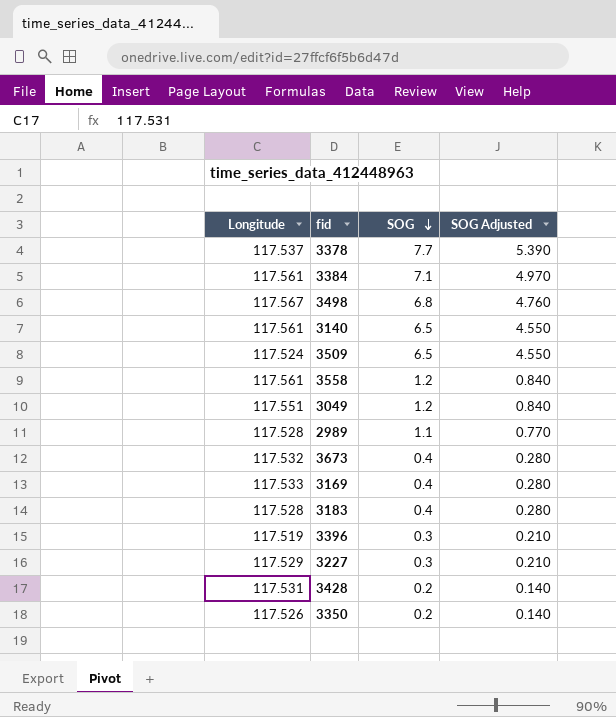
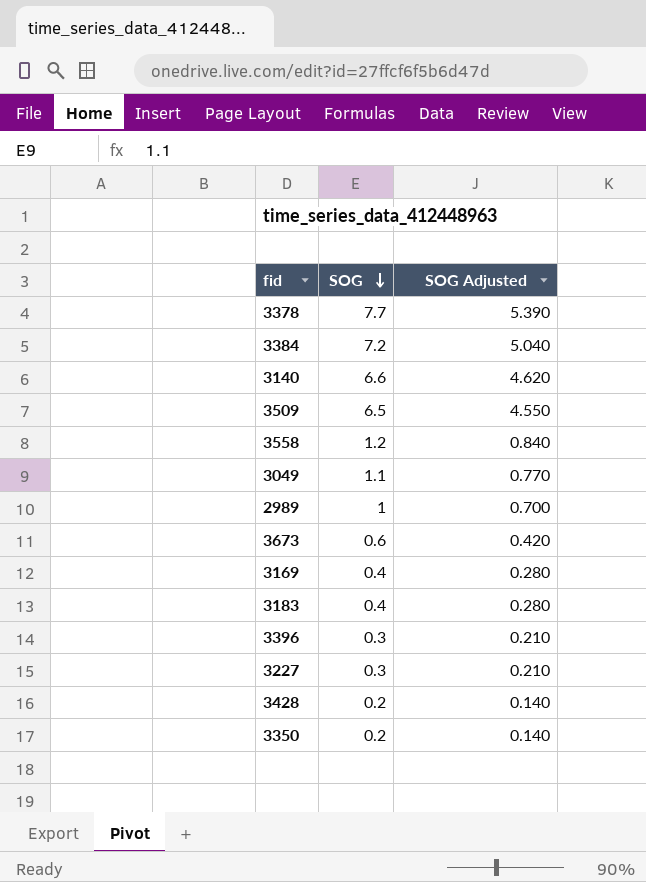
column Longitude | position: 1 -> none
row 3498: 117.567 | 6.8 | 4.760 -> none
3384 | SOG: 7.1 -> 7.2
3384 | SOG Adjusted: 4.970 -> 5.040
3140 | SOG: 6.5 -> 6.6
3140 | SOG Adjusted: 4.550 -> 4.620
3049 | SOG: 1.2 -> 1.1
3049 | SOG Adjusted: 0.840 -> 0.770
2989 | SOG: 1.1 -> 1
2989 | SOG Adjusted: 0.770 -> 0.700
3673 | SOG: 0.4 -> 0.6
3673 | SOG Adjusted: 0.280 -> 0.420

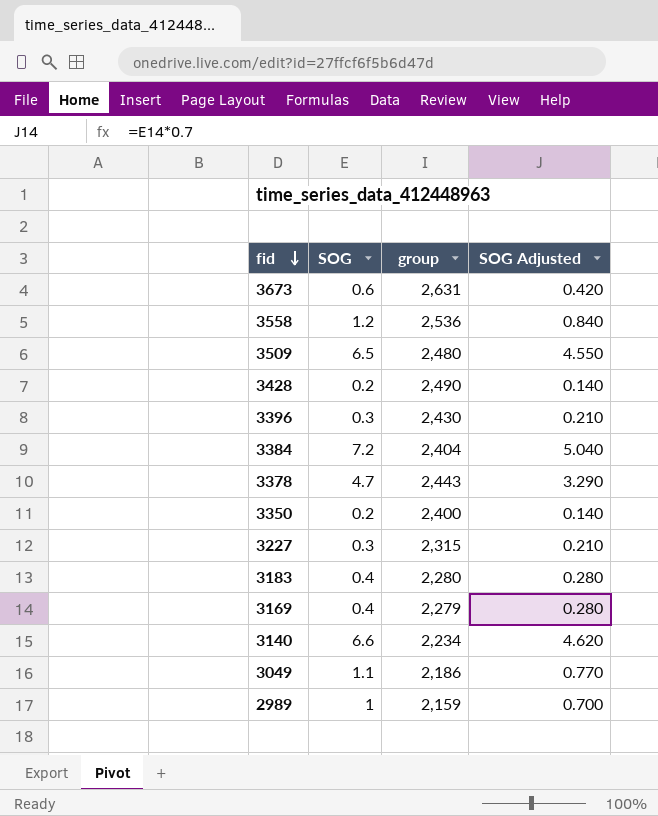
row order: SOG descending -> fid descending
column group | position: none -> 3
3378 | SOG: 7.7 -> 4.7
3378 | SOG Adjusted: 5.390 -> 3.290

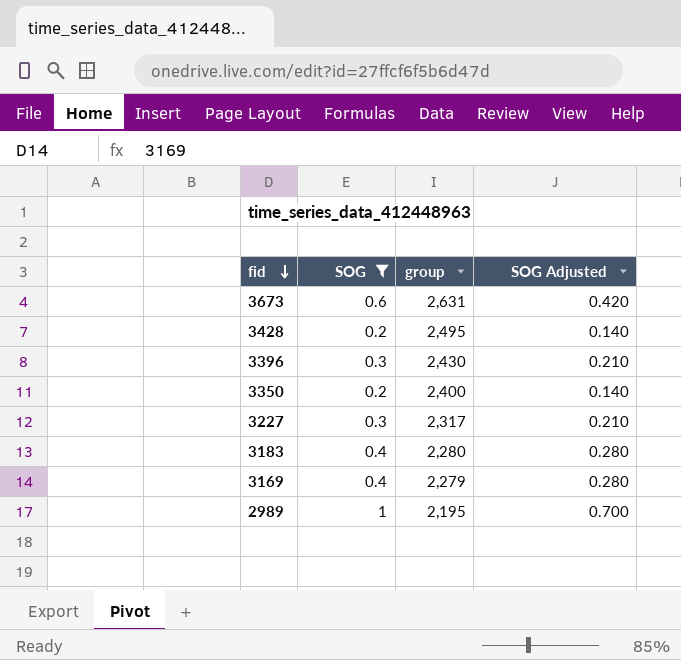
filter: none -> SOG <= 1
3428 | group: 2,490 -> 2,495
3227 | group: 2,315 -> 2,317
2989 | group: 2,159 -> 2,195

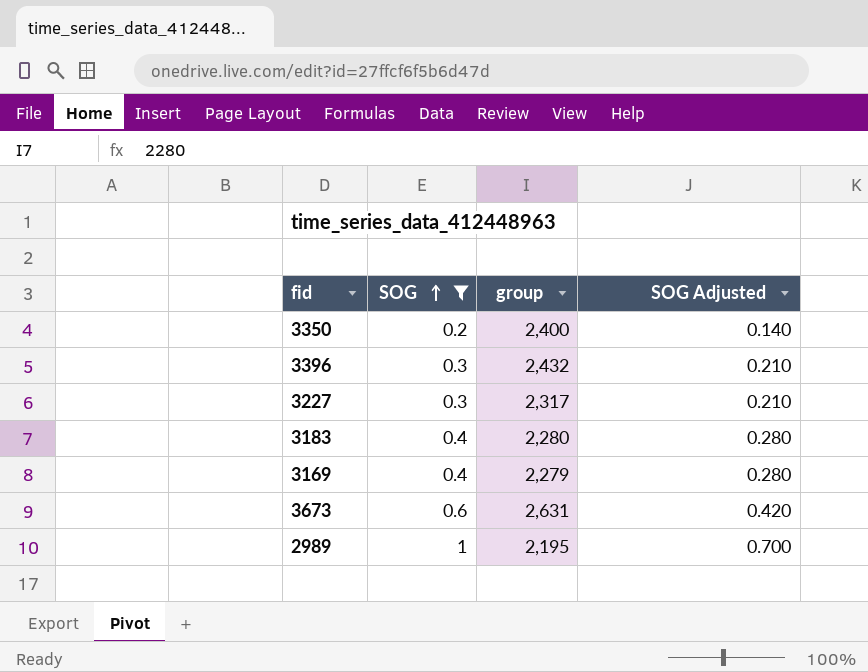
row order: fid descending -> SOG ascending
row 3428: 0.2 | 2,495 | 0.140 -> none
3396 | group: 2,430 -> 2,432

